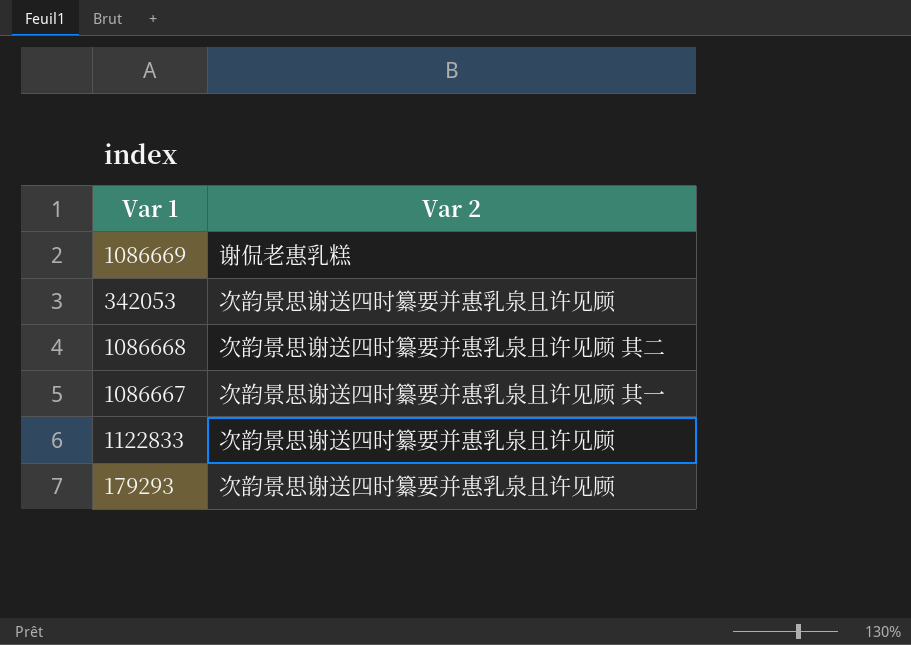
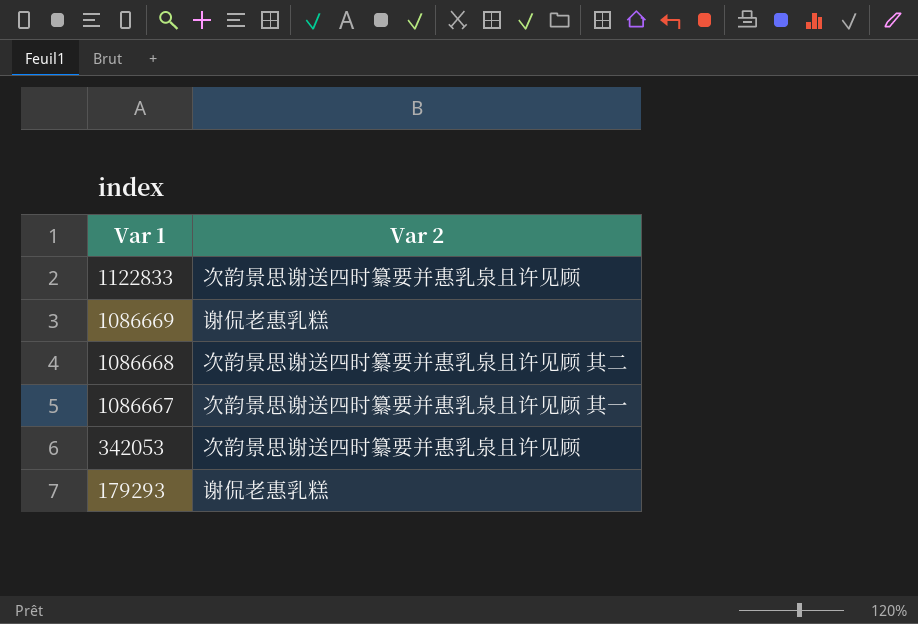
row order: none -> Var 1 descending
179293 | Var 2: 次韵景思谢送四时纂要并惠乳泉且许见顾 -> 谢侃老惠乳糕

